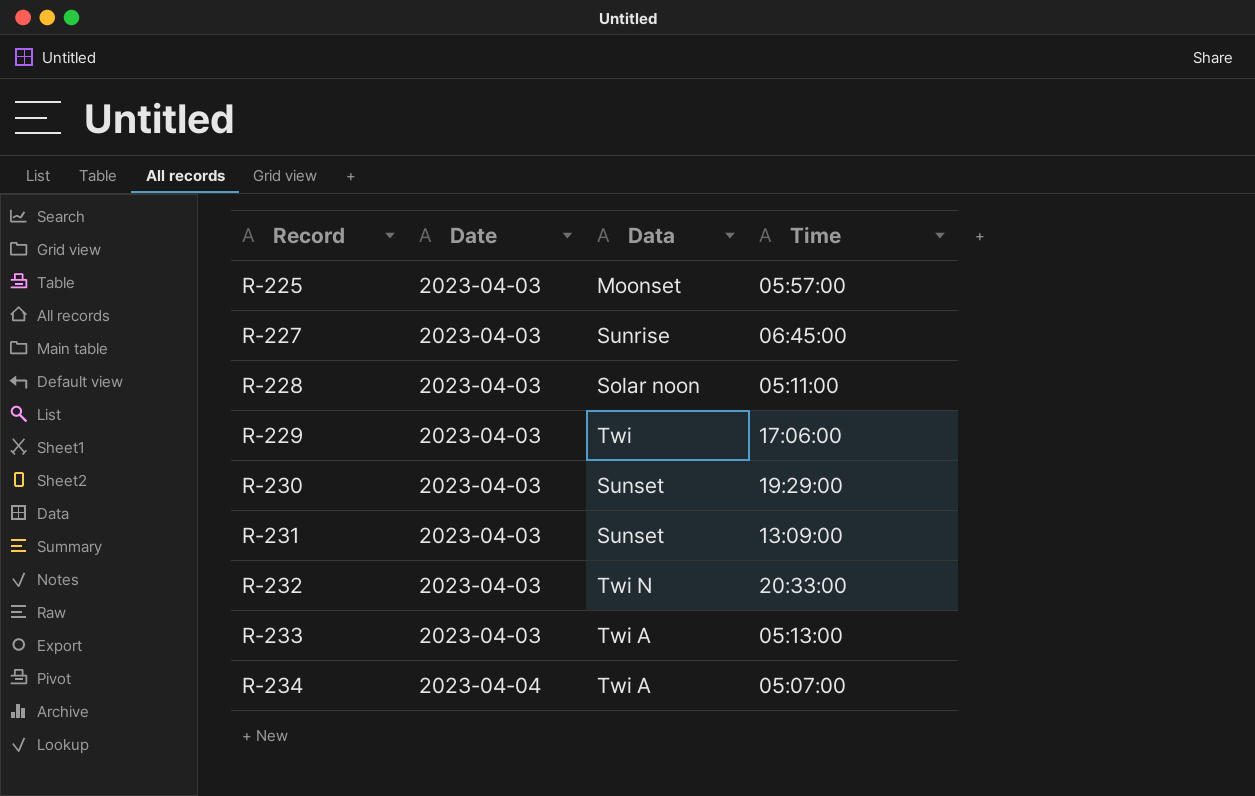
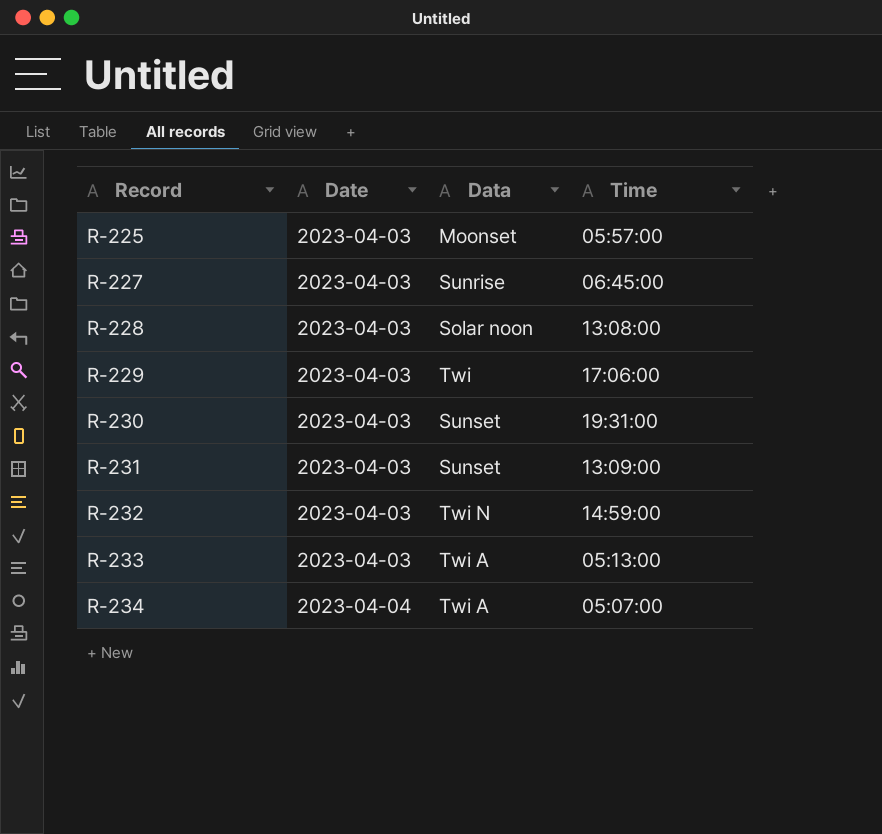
R-228 | Time: 05:11:00 -> 13:08:00
R-230 | Time: 19:29:00 -> 19:31:00
R-232 | Time: 20:33:00 -> 14:59:00

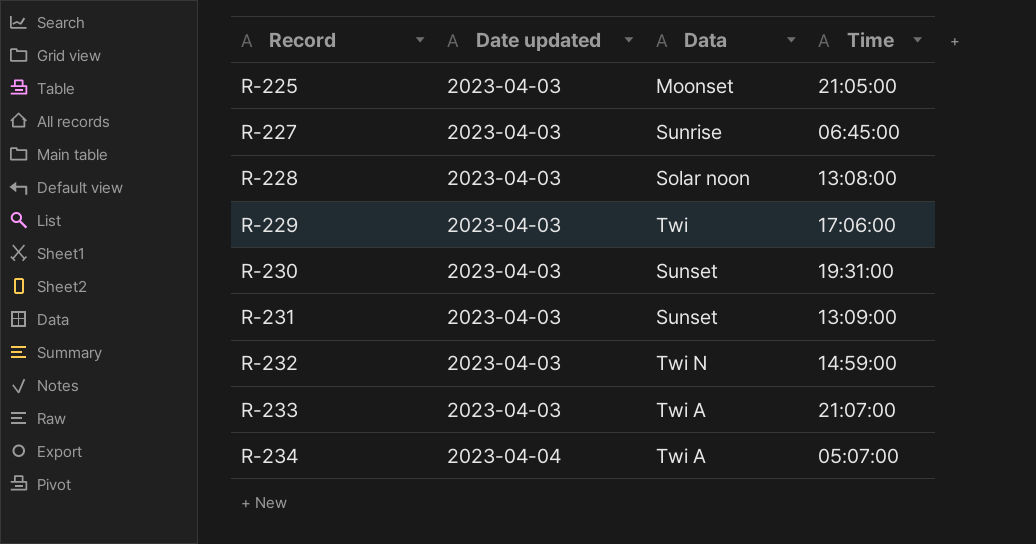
column name: Date -> Date updated
R-225 | Time: 05:57:00 -> 21:05:00
R-233 | Time: 05:13:00 -> 21:07:00

